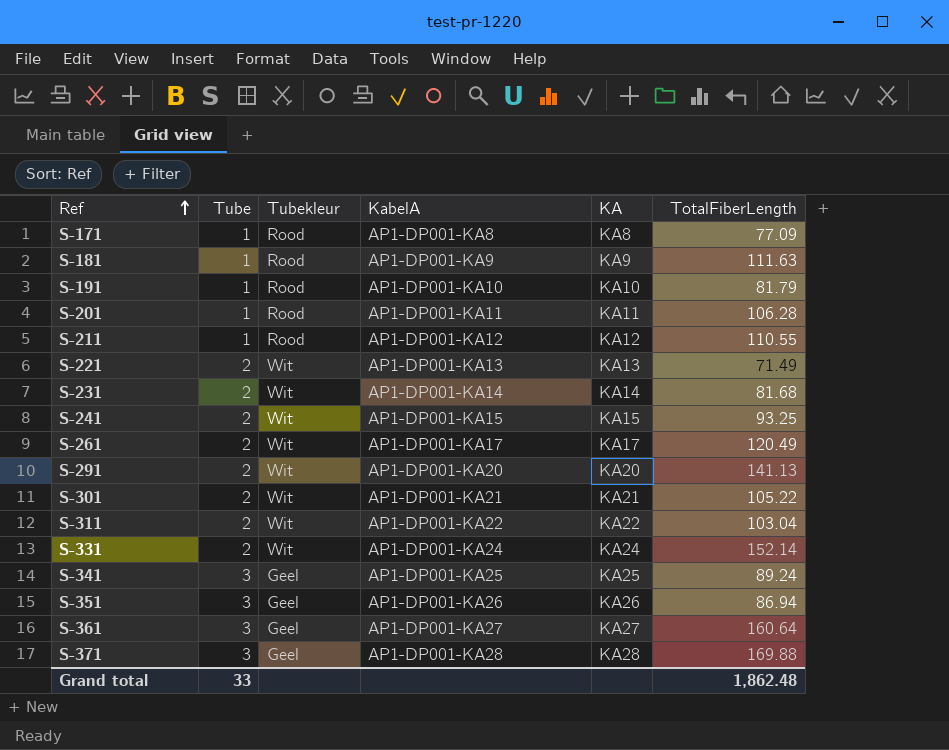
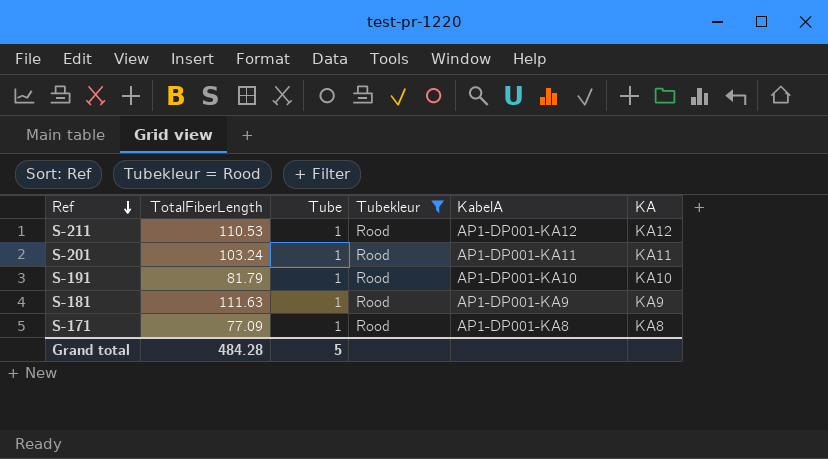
filter: none -> Tubekleur = Rood
row order: Ref ascending -> Ref descending
column TotalFiberLength | position: 6 -> 2
S-211 | TotalFiberLength: 110.55 -> 110.53
S-201 | TotalFiberLength: 106.28 -> 103.24
Grand total | TotalFiberLength: 1,862.48 -> 484.28
Grand total | Tube: 33 -> 5

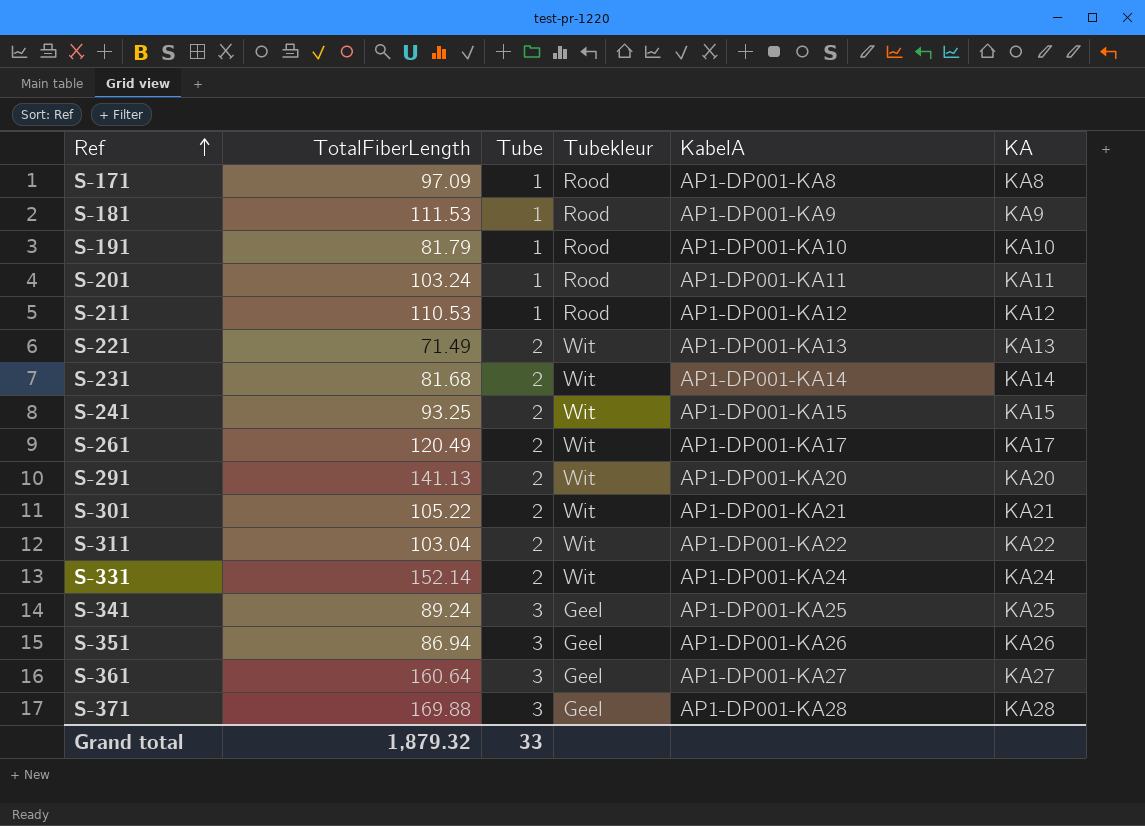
filter: Tubekleur = Rood -> none
row order: Ref descending -> Ref ascending
S-171 | TotalFiberLength: 77.09 -> 97.09
S-181 | TotalFiberLength: 111.63 -> 111.53
Grand total | TotalFiberLength: 484.28 -> 1,879.32
Grand total | Tube: 5 -> 33

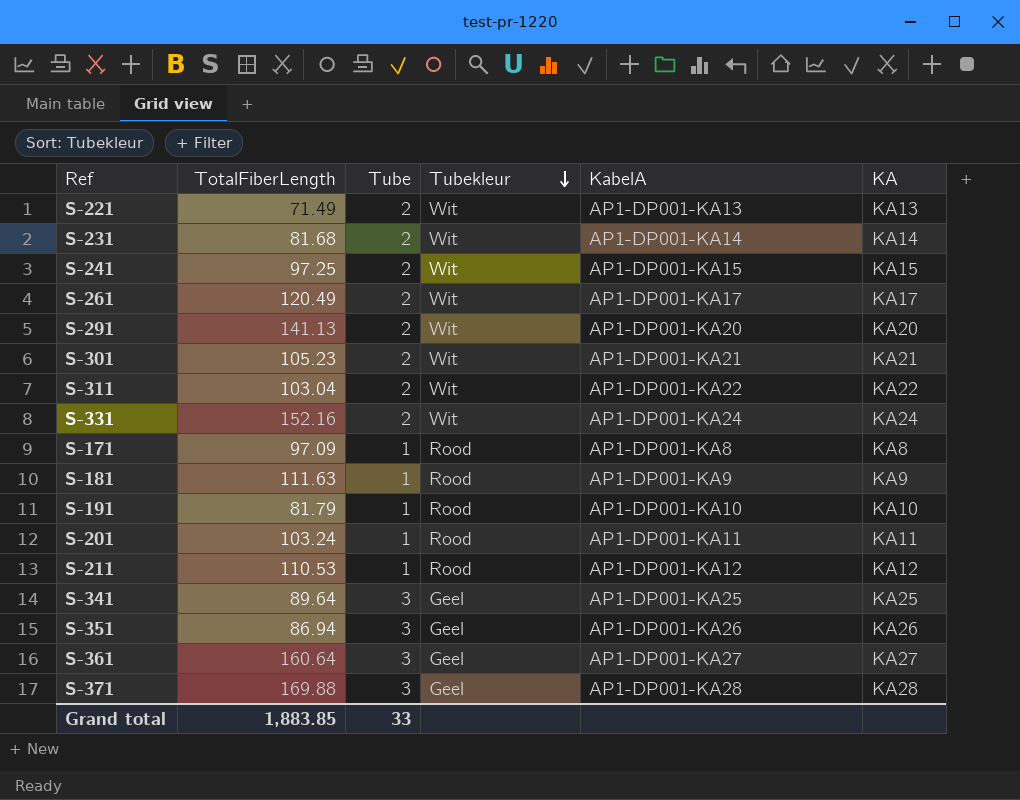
row order: Ref ascending -> Tubekleur descending
S-241 | TotalFiberLength: 93.25 -> 97.25
S-301 | TotalFiberLength: 105.22 -> 105.23
S-331 | TotalFiberLength: 152.14 -> 152.16
S-181 | TotalFiberLength: 111.53 -> 111.63
S-341 | TotalFiberLength: 89.24 -> 89.64
Grand total | TotalFiberLength: 1,879.32 -> 1,883.85

